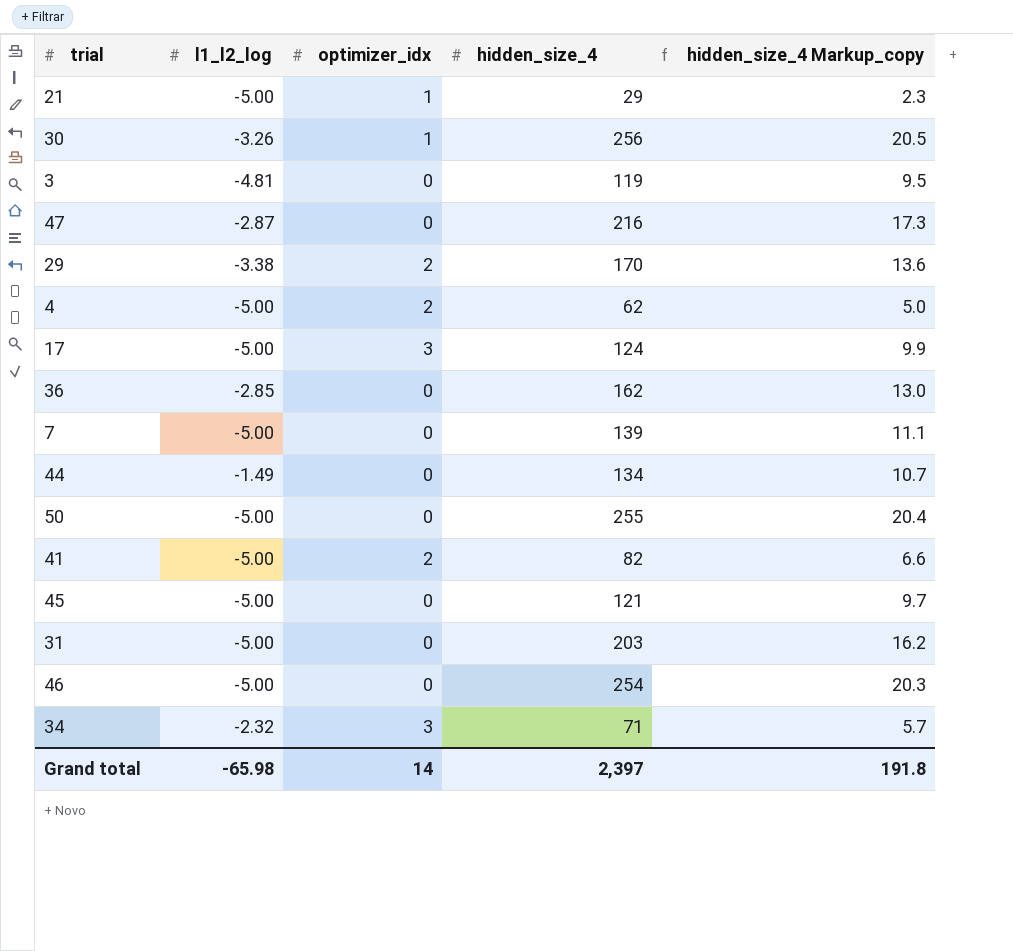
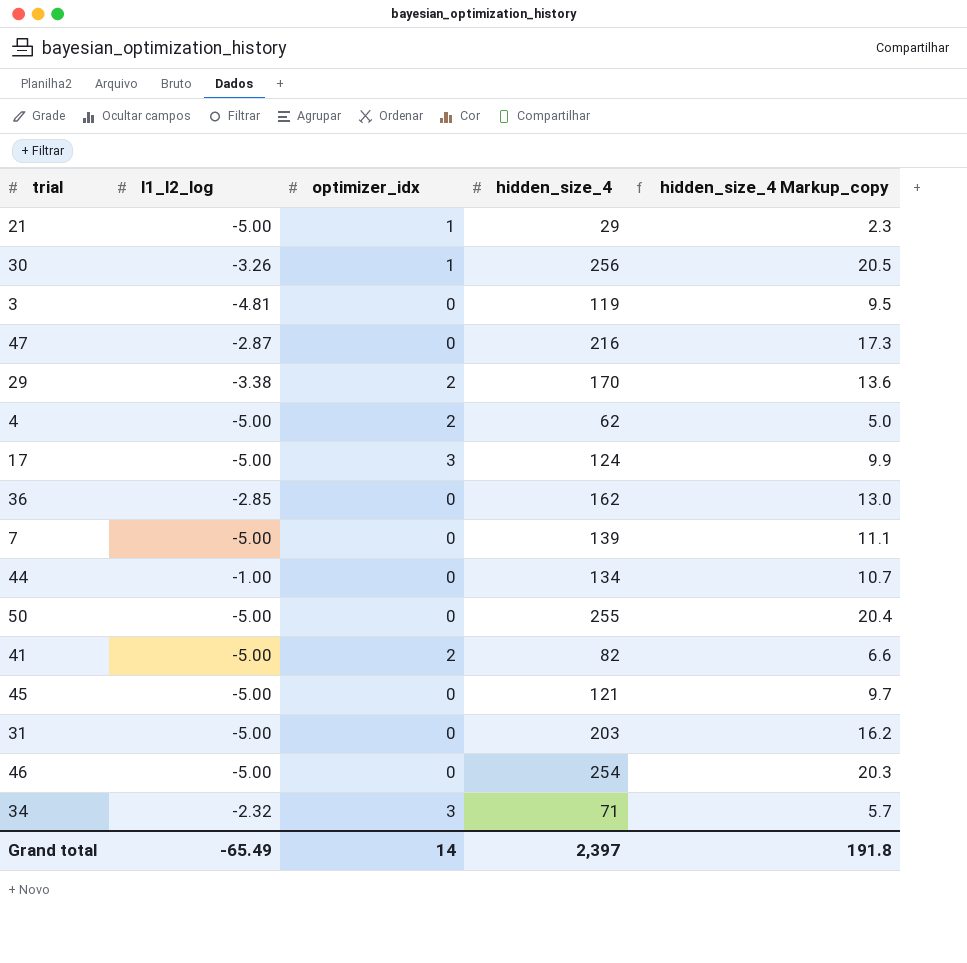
44 | l1_l2_log: -1.49 -> -1.00
Grand total | l1_l2_log: -65.98 -> -65.49

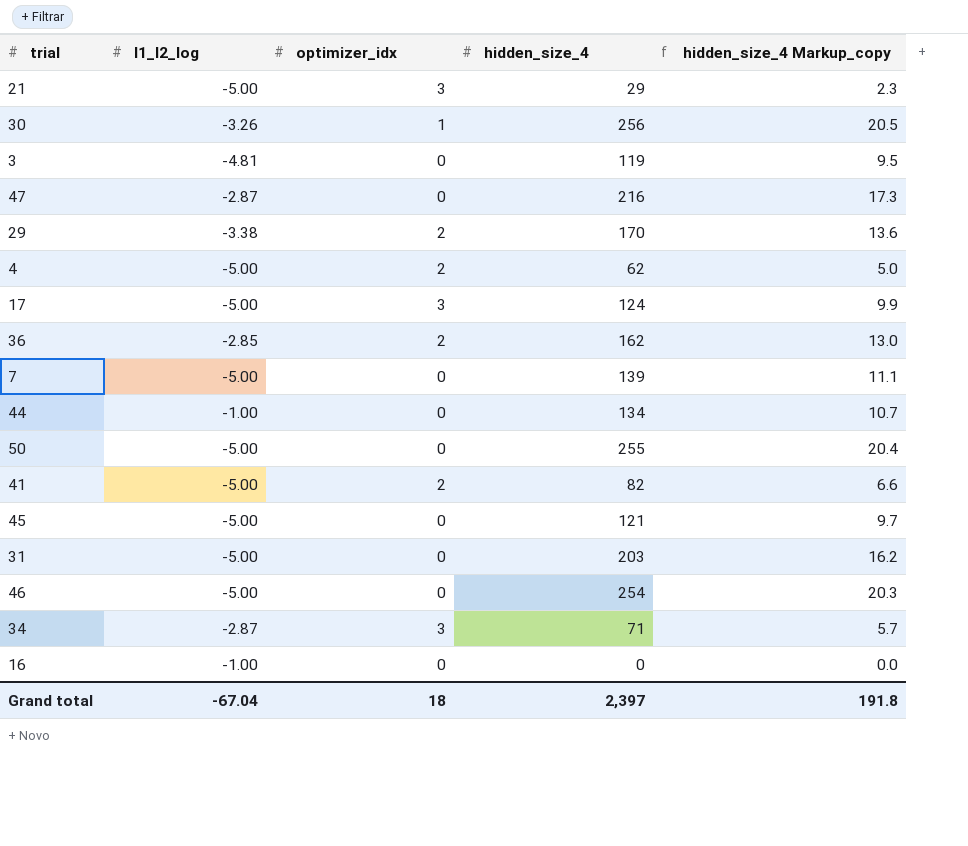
21 | optimizer_idx: 1 -> 3
36 | optimizer_idx: 0 -> 2
34 | l1_l2_log: -2.32 -> -2.87
row 16: none -> -1.00 | 0 | 0 | 0.0
Grand total | l1_l2_log: -65.49 -> -67.04
Grand total | optimizer_idx: 14 -> 18

